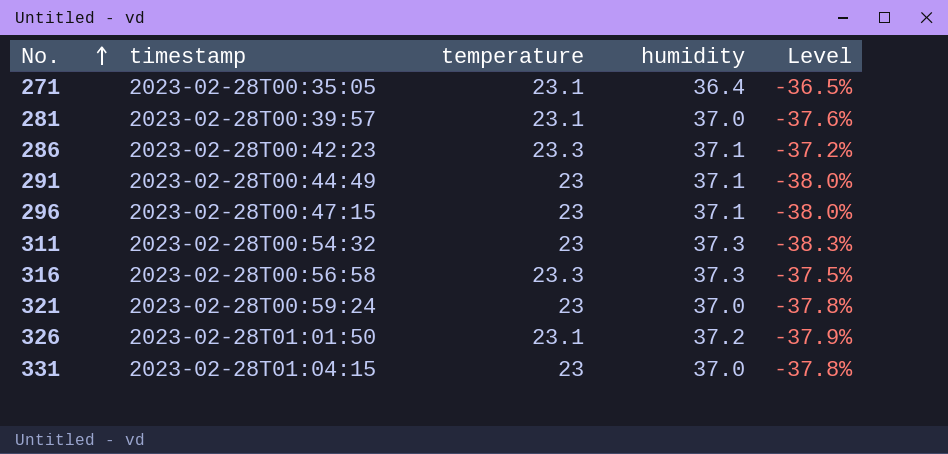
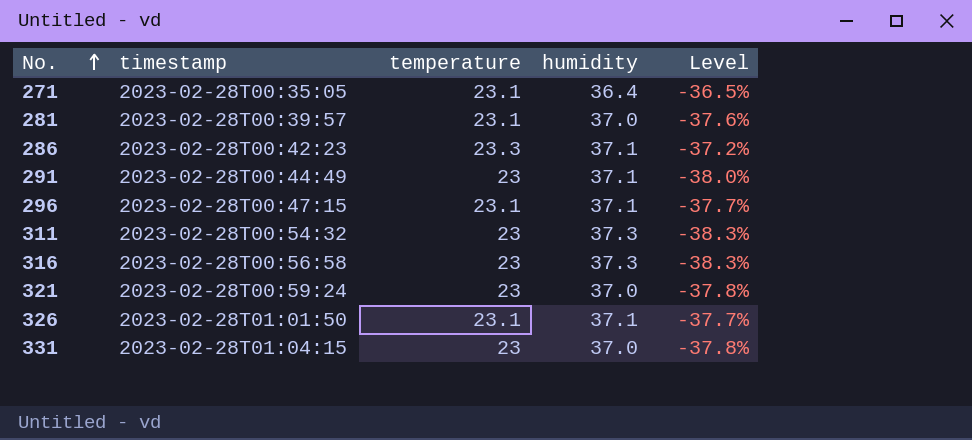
296 | temperature: 23 -> 23.1
296 | Level: -38.0% -> -37.7%
316 | temperature: 23.3 -> 23
316 | Level: -37.5% -> -38.3%
326 | humidity: 37.2 -> 37.1
326 | Level: -37.9% -> -37.7%

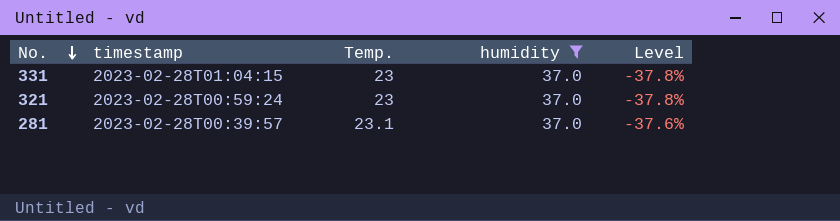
filter: none -> humidity = 37.0
row order: No. ascending -> No. descending
column name: temperature -> Temp.

